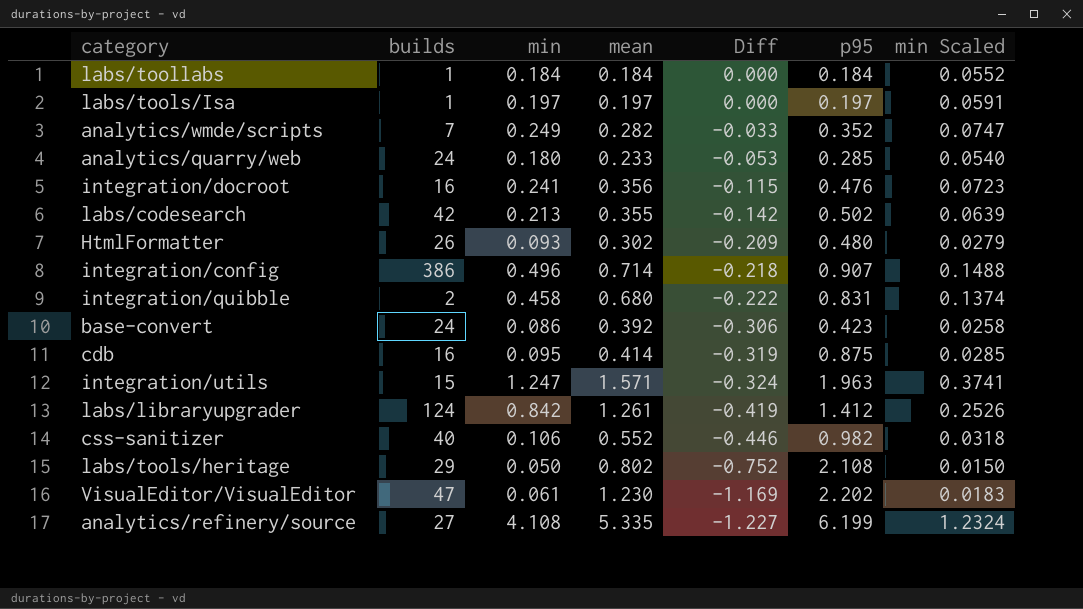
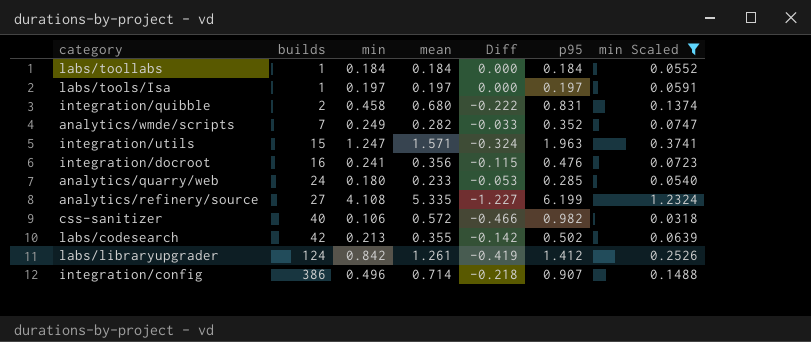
filter: none -> min Scaled >= 0.0318
row order: Diff descending -> builds ascending
css-sanitizer | mean: 0.552 -> 0.572
css-sanitizer | Diff: -0.446 -> -0.466

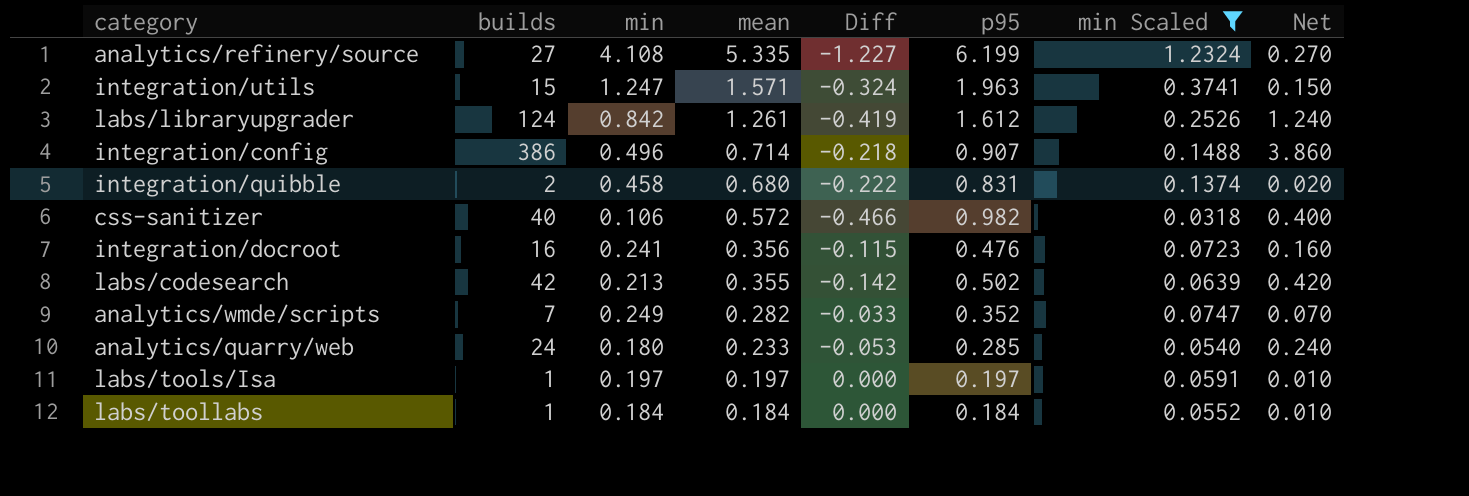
row order: builds ascending -> mean descending
column Net | formula: none -> [builds] * 0.01
labs/libraryupgrader | p95: 1.412 -> 1.612

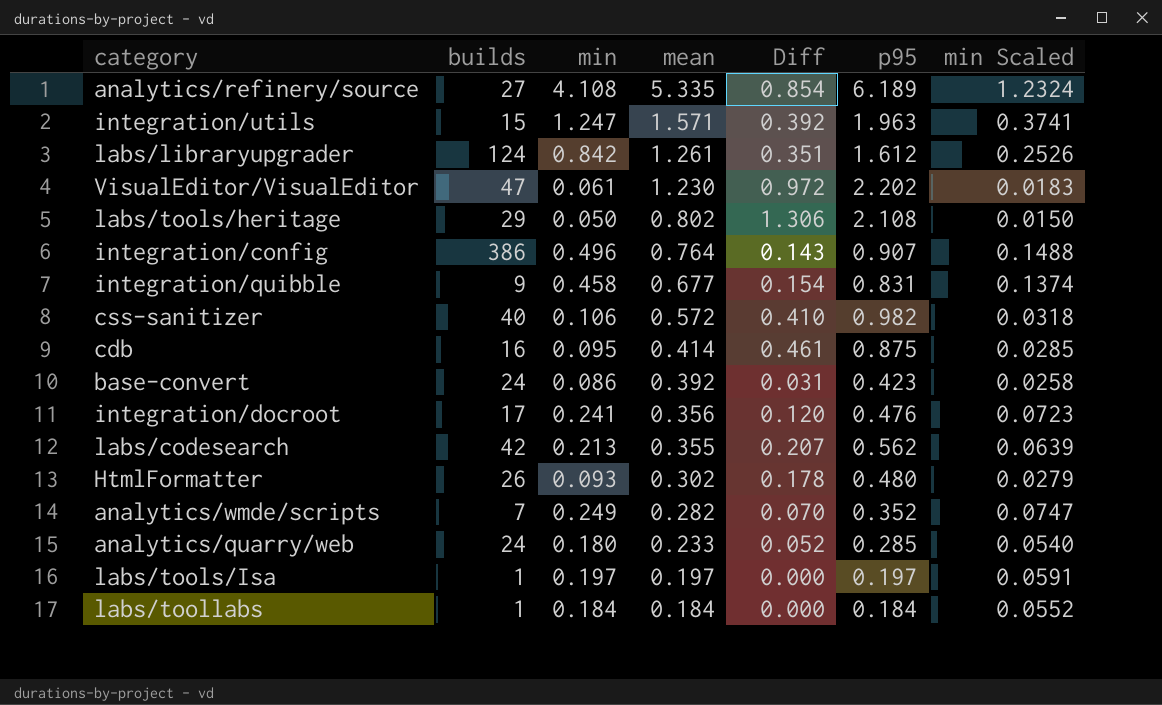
filter: min Scaled >= 0.0318 -> none
column Net | formula: [builds] * 0.01 -> none
column Diff | formula: [min] - [mean] -> [p95] - [mean]
analytics/refinery/source | p95: 6.199 -> 6.189
integration/config | mean: 0.714 -> 0.764
integration/quibble | builds: 2 -> 9
integration/quibble | mean: 0.680 -> 0.677
integration/docroot | builds: 16 -> 17
labs/codesearch | p95: 0.502 -> 0.562

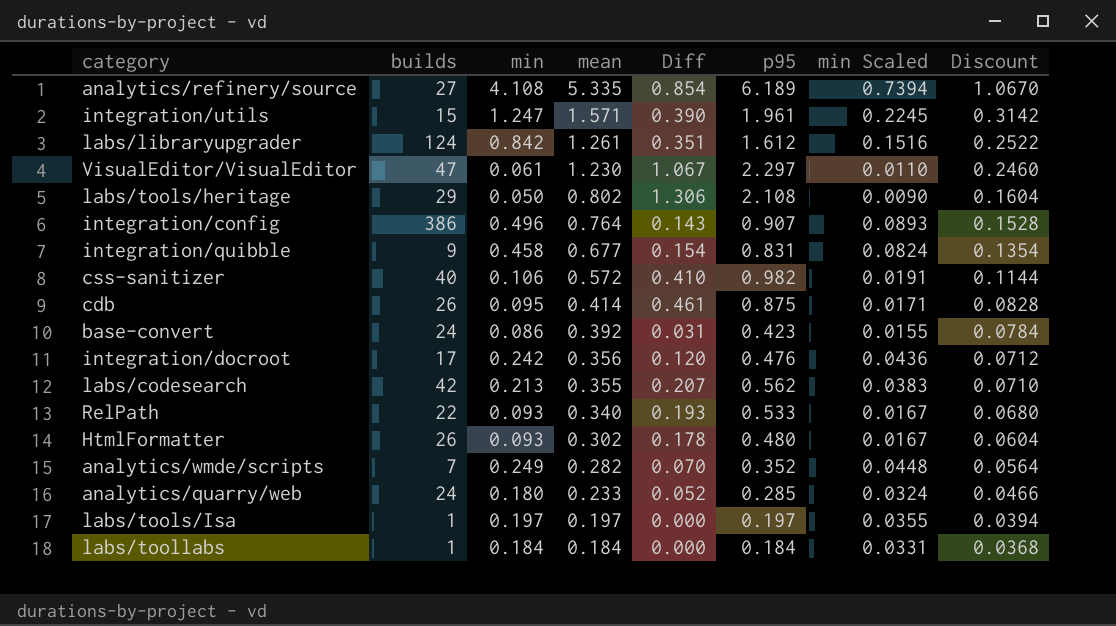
column min Scaled | formula: [min] * 0.3 -> [min] * 0.18
column Discount | formula: none -> [mean] * 0.2
integration/utils | Diff: 0.392 -> 0.390
integration/utils | p95: 1.963 -> 1.961
VisualEditor/VisualEditor | Diff: 0.972 -> 1.067
VisualEditor/VisualEditor | p95: 2.202 -> 2.297
cdb | builds: 16 -> 26
integration/docroot | min: 0.241 -> 0.242
row RelPath: none -> 22 | 0.093 | 0.340 | 0.193 | 0.533 | 0.0167 | 0.0680

